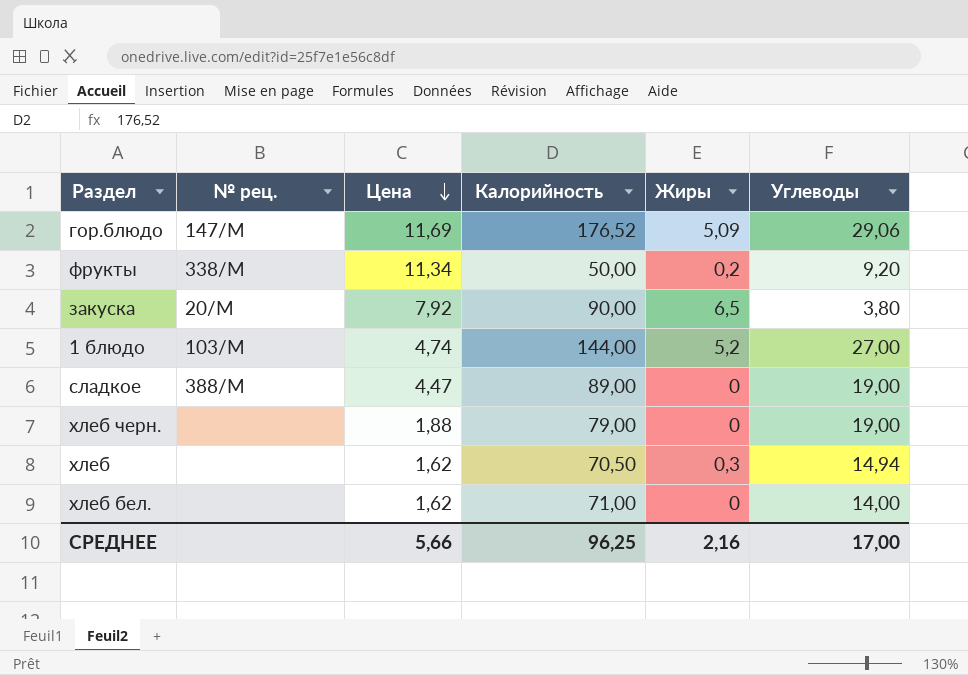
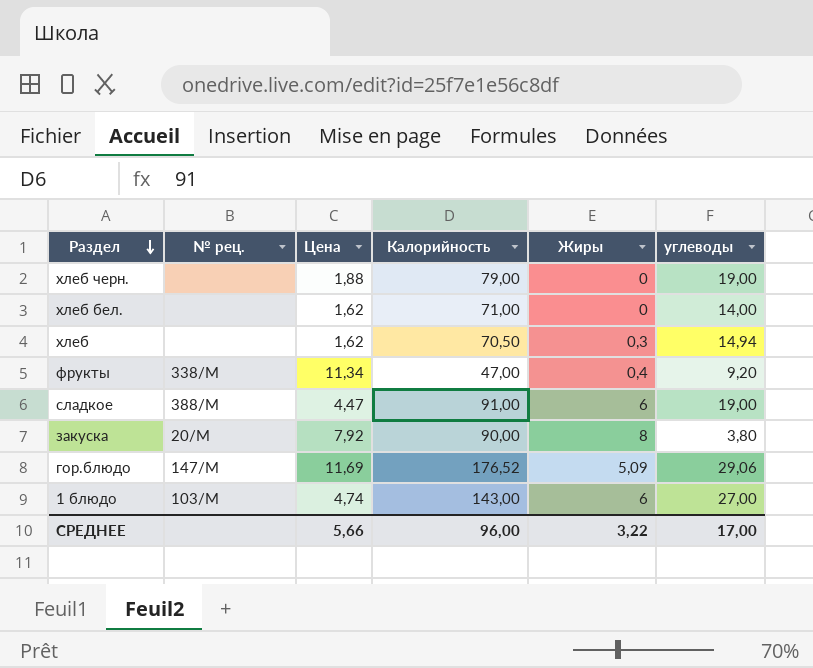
row order: Цена descending -> Раздел descending
column name: Углеводы -> углеводы
фрукты | Калорийность: 50,00 -> 47,00
фрукты | Жиры: 0,2 -> 0,4
сладкое | Калорийность: 89,00 -> 91,00
сладкое | Жиры: 0 -> 6
закуска | Жиры: 6,5 -> 8
1 блюдо | Калорийность: 144,00 -> 143,00
1 блюдо | Жиры: 5,2 -> 6
СРЕДНЕЕ | Калорийность: 96,25 -> 96,00
СРЕДНЕЕ | Жиры: 2,16 -> 3,22

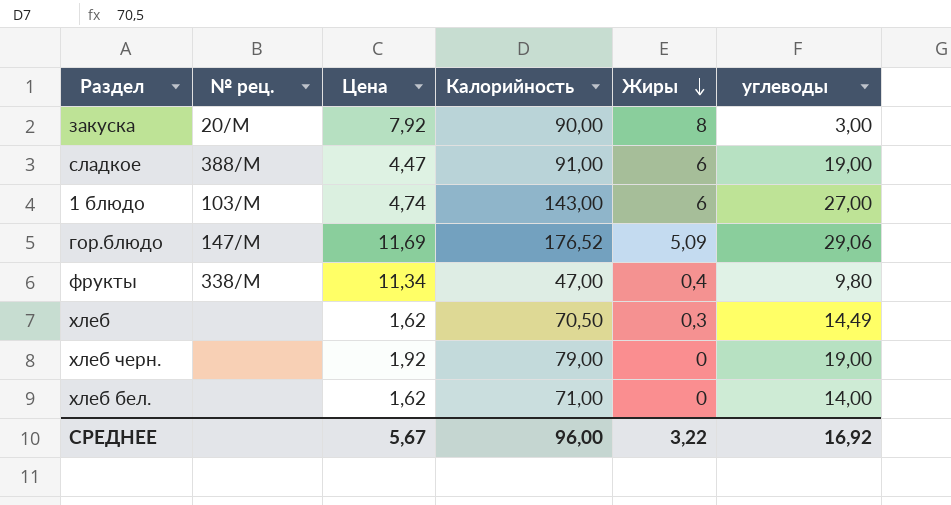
row order: Раздел descending -> Жиры descending
закуска | углеводы: 3,80 -> 3,00
фрукты | углеводы: 9,20 -> 9,80
хлеб | углеводы: 14,94 -> 14,49
хлеб черн. | Цена: 1,88 -> 1,92
СРЕДНЕЕ | Цена: 5,66 -> 5,67
СРЕДНЕЕ | углеводы: 17,00 -> 16,92

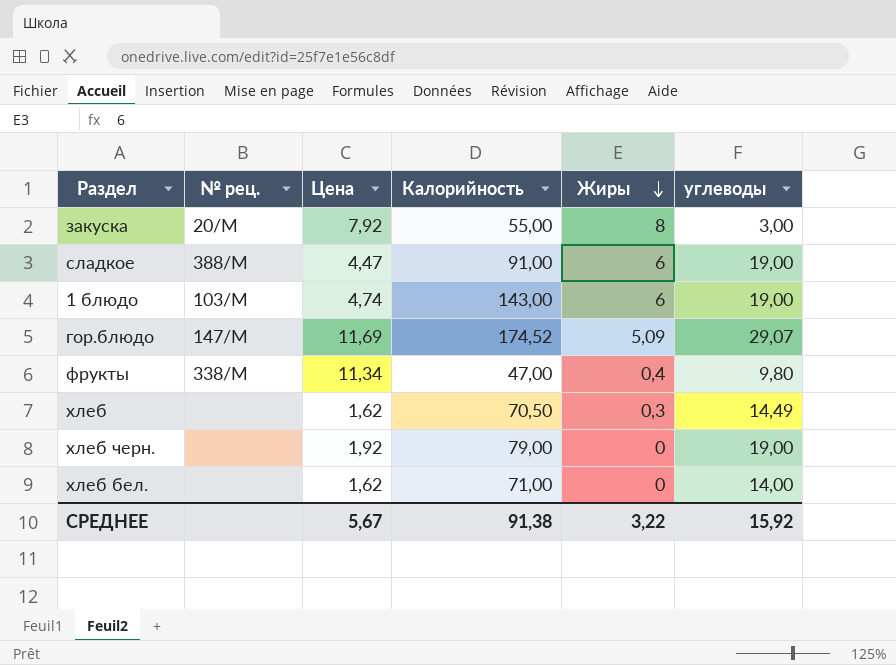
закуска | Калорийность: 90,00 -> 55,00
1 блюдо | углеводы: 27,00 -> 19,00
гор.блюдо | Калорийность: 176,52 -> 174,52
гор.блюдо | углеводы: 29,06 -> 29,07
СРЕДНЕЕ | Калорийность: 96,00 -> 91,38
СРЕДНЕЕ | углеводы: 16,92 -> 15,92

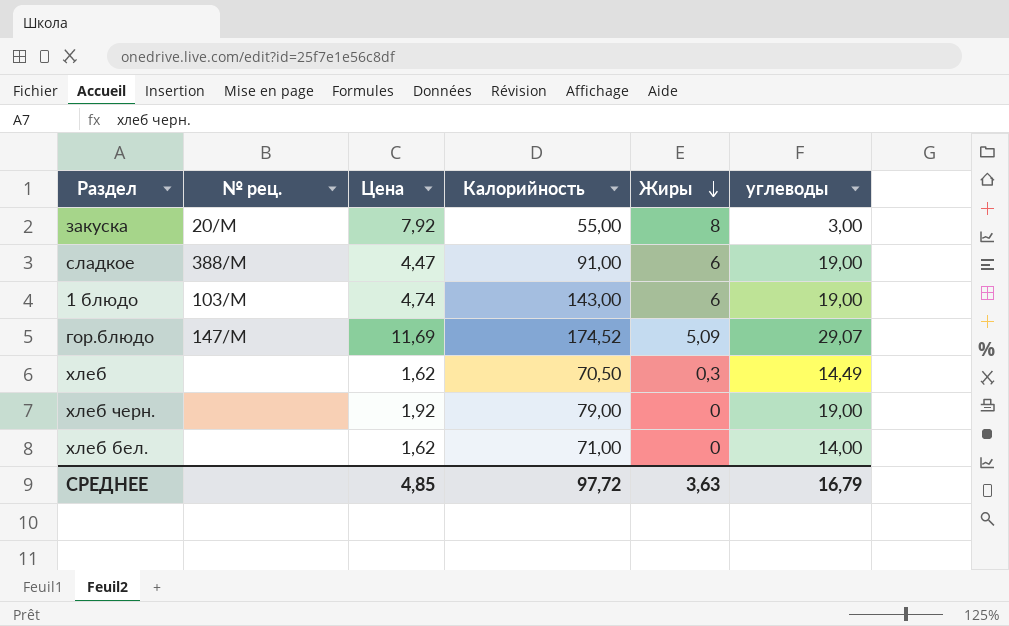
row фрукты: 338/М | 11,34 | 47,00 | 0,4 | 9,80 -> none
СРЕДНЕЕ | Цена: 5,67 -> 4,85
СРЕДНЕЕ | Калорийность: 91,38 -> 97,72
СРЕДНЕЕ | Жиры: 3,22 -> 3,63
СРЕДНЕЕ | углеводы: 15,92 -> 16,79

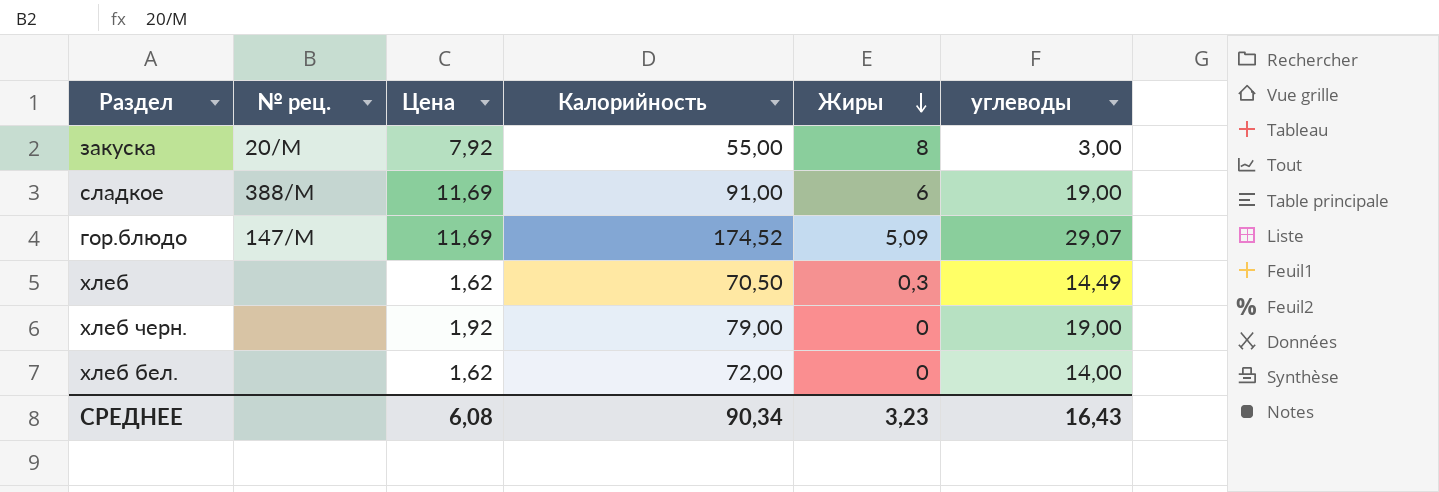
row 1 блюдо: 103/М | 4,74 | 143,00 | 6 | 19,00 -> none
сладкое | Цена: 4,47 -> 11,69
хлеб бел. | Калорийность: 71,00 -> 72,00
СРЕДНЕЕ | Цена: 4,85 -> 6,08
СРЕДНЕЕ | Калорийность: 97,72 -> 90,34
СРЕДНЕЕ | Жиры: 3,63 -> 3,23
СРЕДНЕЕ | углеводы: 16,79 -> 16,43

